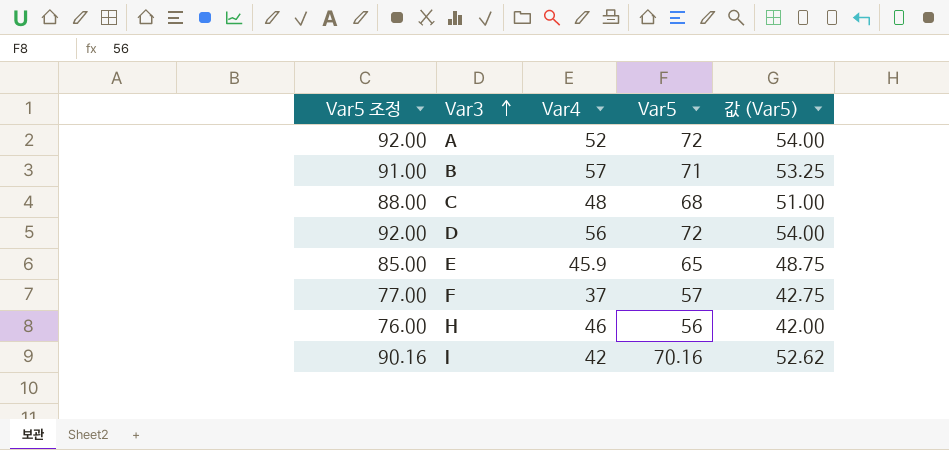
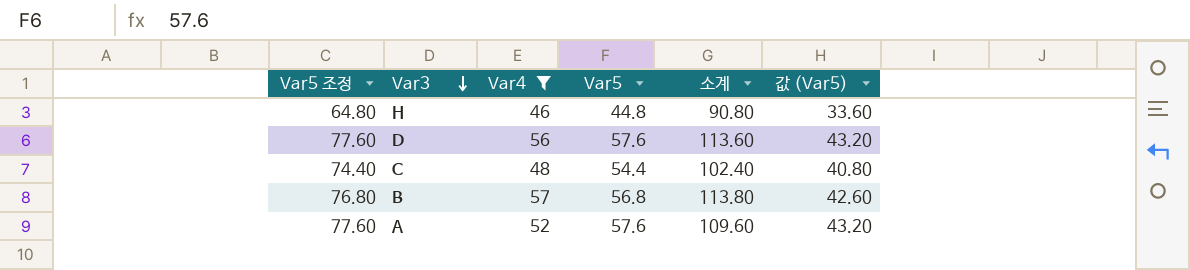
filter: none -> Var4 >= 46
row order: Var3 ascending -> Var3 descending
column 소계 | formula: none -> [Var4] + [Var5]
H | Var5 조정: 76.00 -> 64.80
H | Var5: 56 -> 44.8
H | 값 (Var5): 42.00 -> 33.60
D | Var5 조정: 92.00 -> 77.60
D | Var5: 72 -> 57.6
D | 값 (Var5): 54.00 -> 43.20
C | Var5 조정: 88.00 -> 74.40
C | Var5: 68 -> 54.4
C | 값 (Var5): 51.00 -> 40.80
B | Var5 조정: 91.00 -> 76.80
B | Var5: 71 -> 56.8
B | 값 (Var5): 53.25 -> 42.60
A | Var5 조정: 92.00 -> 77.60
A | Var5: 72 -> 57.6
A | 값 (Var5): 54.00 -> 43.20

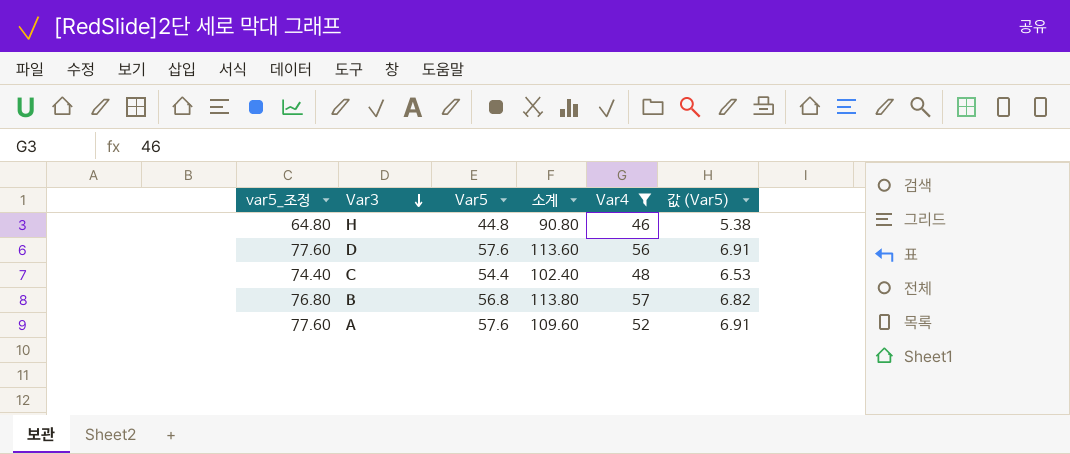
column name: Var5 조정 -> var5_조정
column Var4 | position: 3 -> 5
column 값 (Var5) | formula: [Var5] * 0.75 -> [Var5] * 0.12

